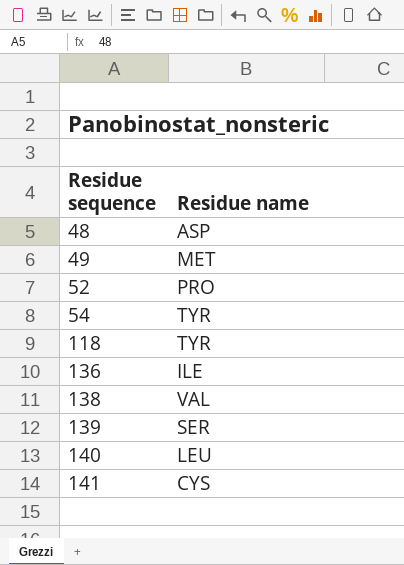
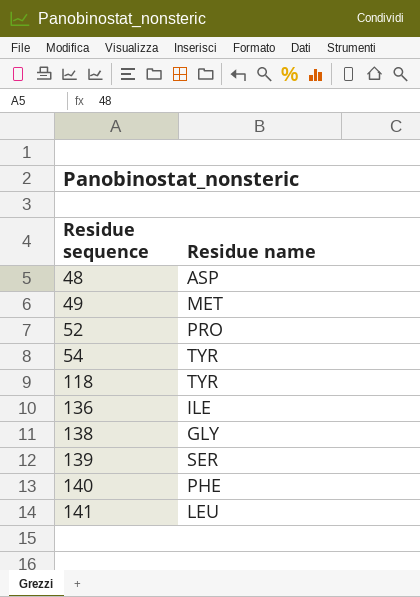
138 | Residue name: VAL -> GLY
140 | Residue name: LEU -> PHE
141 | Residue name: CYS -> LEU

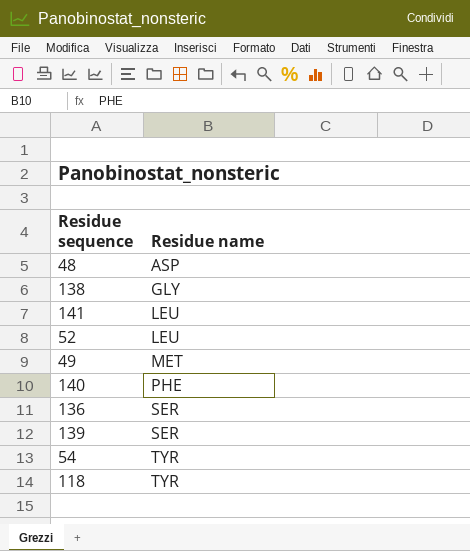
row order: Residue sequence ascending -> Residue name ascending
52 | Residue name: PRO -> LEU
136 | Residue name: ILE -> SER

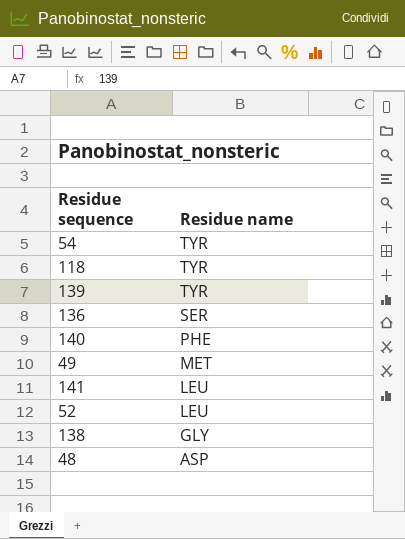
row order: Residue name ascending -> Residue name descending
139 | Residue name: SER -> TYR

